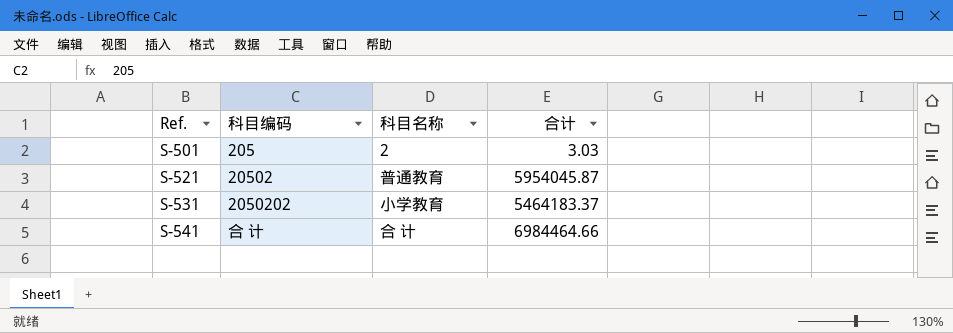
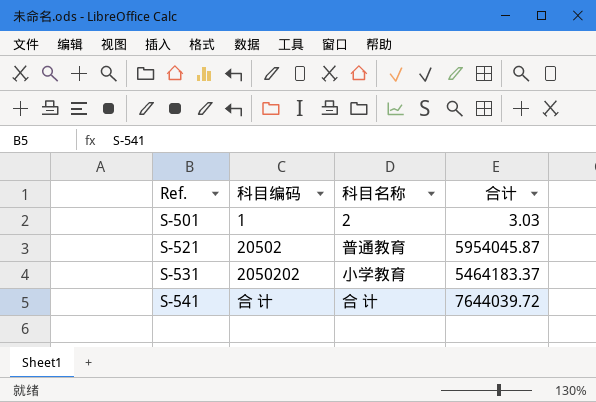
S-501 | 科目编码: 205 -> 1
S-541 | 合计: 6984464.66 -> 7644039.72

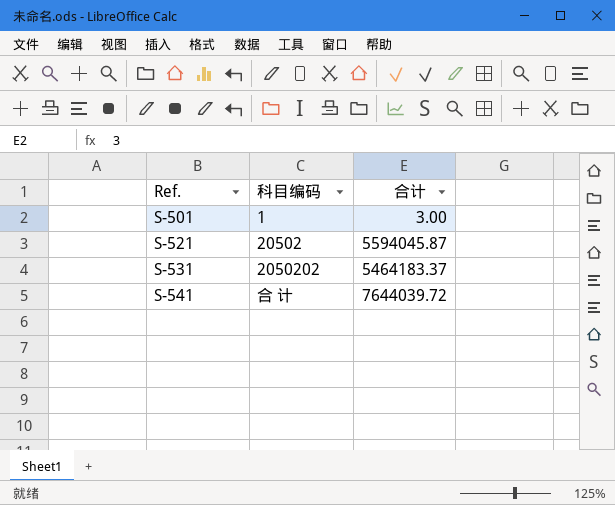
column 科目名称 | position: 3 -> none
S-501 | 合计: 3.03 -> 3.00
S-521 | 合计: 5954045.87 -> 5594045.87

